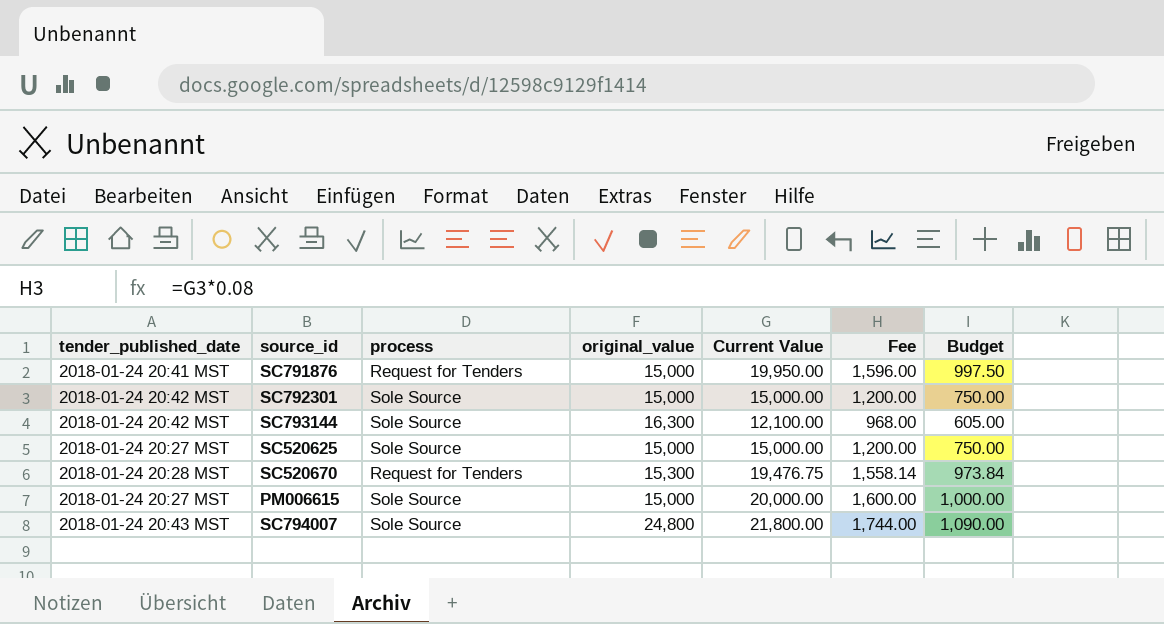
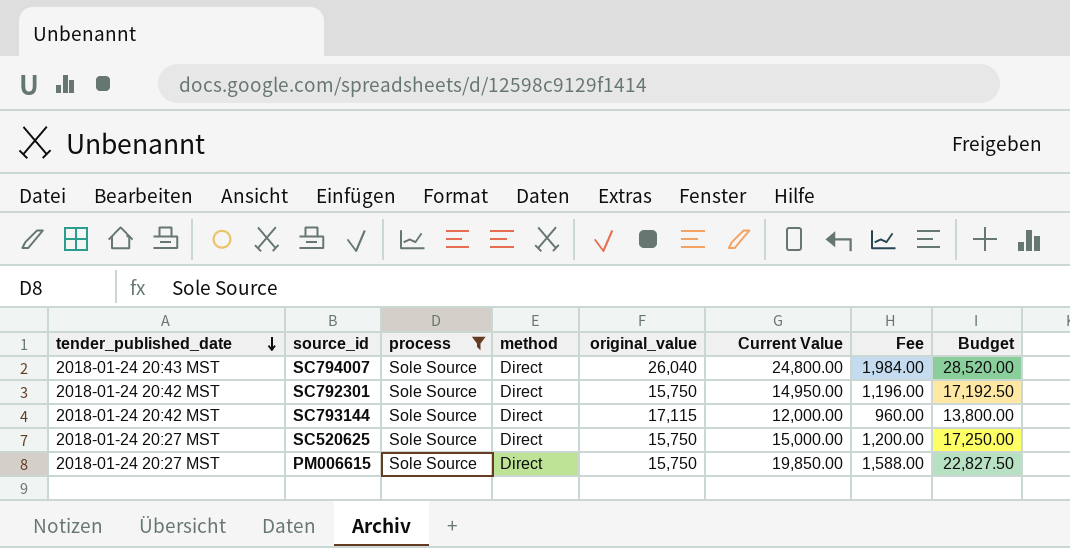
filter: none -> process = Sole Source
row order: none -> tender_published_date descending
column method | position: none -> 4
column Budget | formula: [Current Value] * 0.05 -> [Current Value] * 1.15
SC794007 | original_value: 24,800 -> 26,040
SC794007 | Current Value: 21,800.00 -> 24,800.00
SC794007 | Fee: 1,744.00 -> 1,984.00
SC792301 | original_value: 15,000 -> 15,750
SC792301 | Current Value: 15,000.00 -> 14,950.00
SC792301 | Fee: 1,200.00 -> 1,196.00
SC793144 | original_value: 16,300 -> 17,115
SC793144 | Current Value: 12,100.00 -> 12,000.00
SC793144 | Fee: 968.00 -> 960.00
SC520625 | original_value: 15,000 -> 15,750
PM006615 | original_value: 15,000 -> 15,750
PM006615 | Current Value: 20,000.00 -> 19,850.00
PM006615 | Fee: 1,600.00 -> 1,588.00

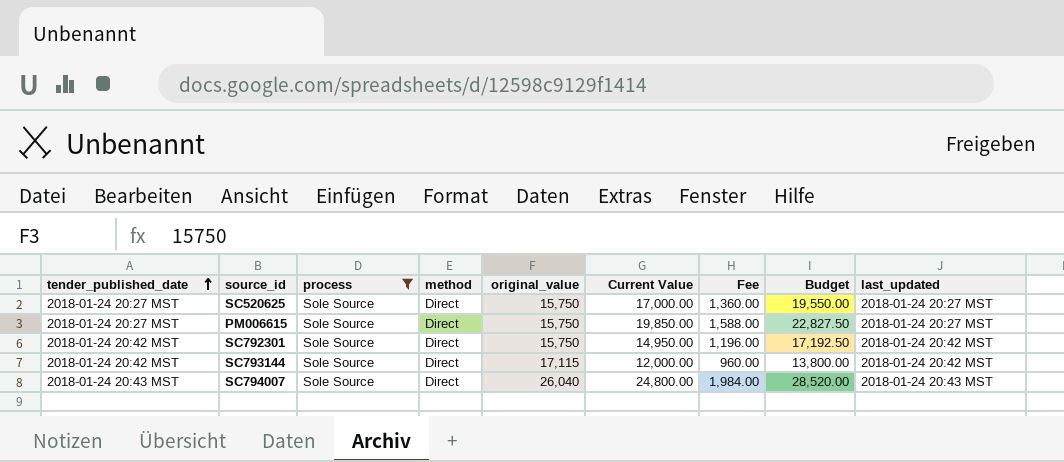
row order: tender_published_date descending -> tender_published_date ascending
column last_updated | position: none -> 9
SC520625 | Current Value: 15,000.00 -> 17,000.00
SC520625 | Fee: 1,200.00 -> 1,360.00
SC520625 | Budget: 17,250.00 -> 19,550.00

